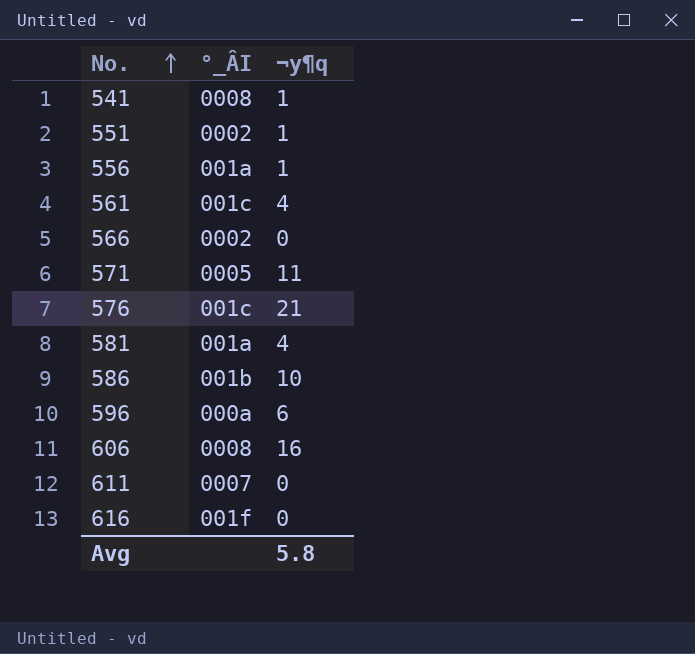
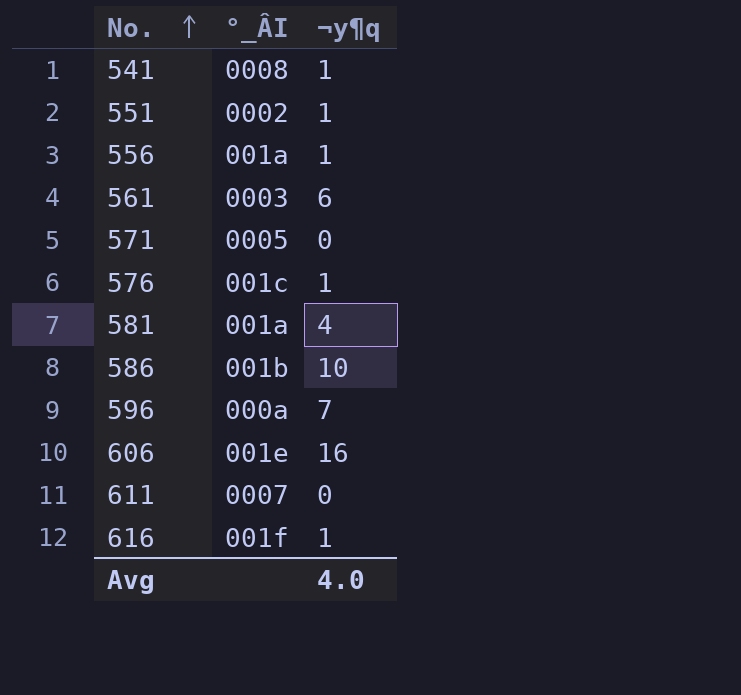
row 566: 0002 | 0 -> none
561 | °_ÂI: 001c -> 0003
561 | ¬y¶q: 4 -> 6
571 | ¬y¶q: 11 -> 0
576 | ¬y¶q: 21 -> 1
596 | ¬y¶q: 6 -> 7
606 | °_ÂI: 0008 -> 001e
616 | ¬y¶q: 0 -> 1
Avg | ¬y¶q: 5.8 -> 4.0

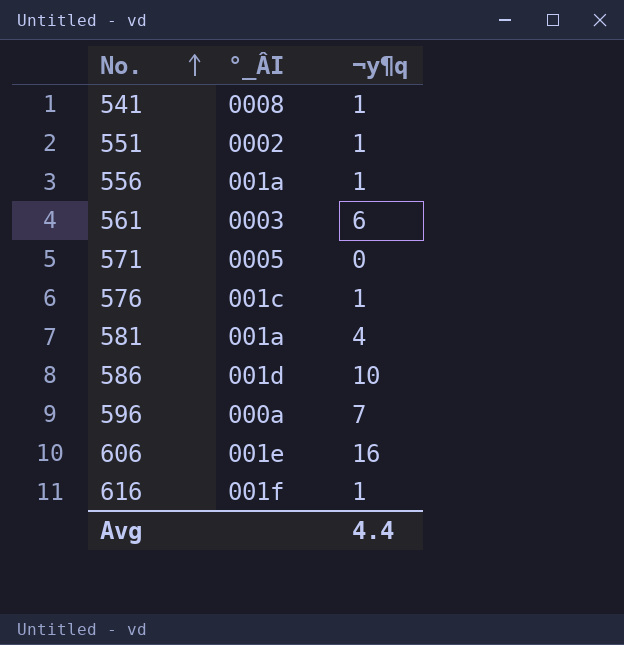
row 611: 0007 | 0 -> none
586 | °_ÂI: 001b -> 001d
Avg | ¬y¶q: 4.0 -> 4.4

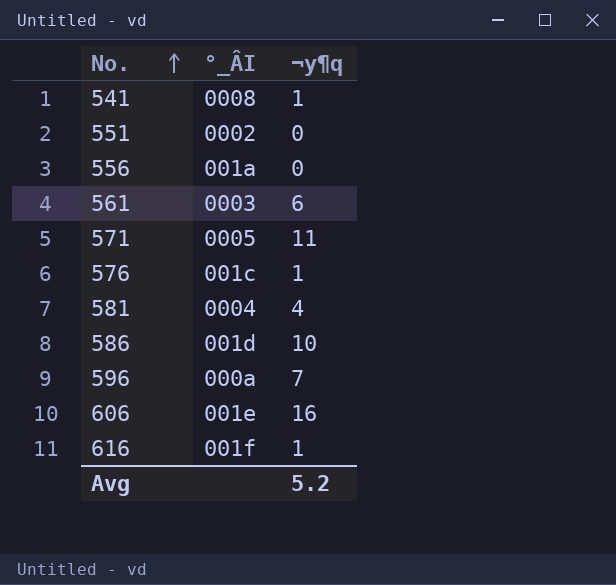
551 | ¬y¶q: 1 -> 0
556 | ¬y¶q: 1 -> 0
571 | ¬y¶q: 0 -> 11
581 | °_ÂI: 001a -> 0004
Avg | ¬y¶q: 4.4 -> 5.2

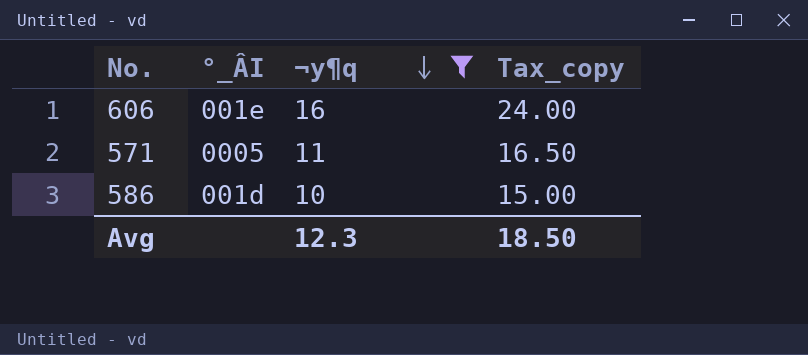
filter: none -> ¬y¶q >= 10
row order: No. ascending -> ¬y¶q descending
column Tax_copy | formula: none -> [¬y¶q] * 1.5
Avg | ¬y¶q: 5.2 -> 12.3

